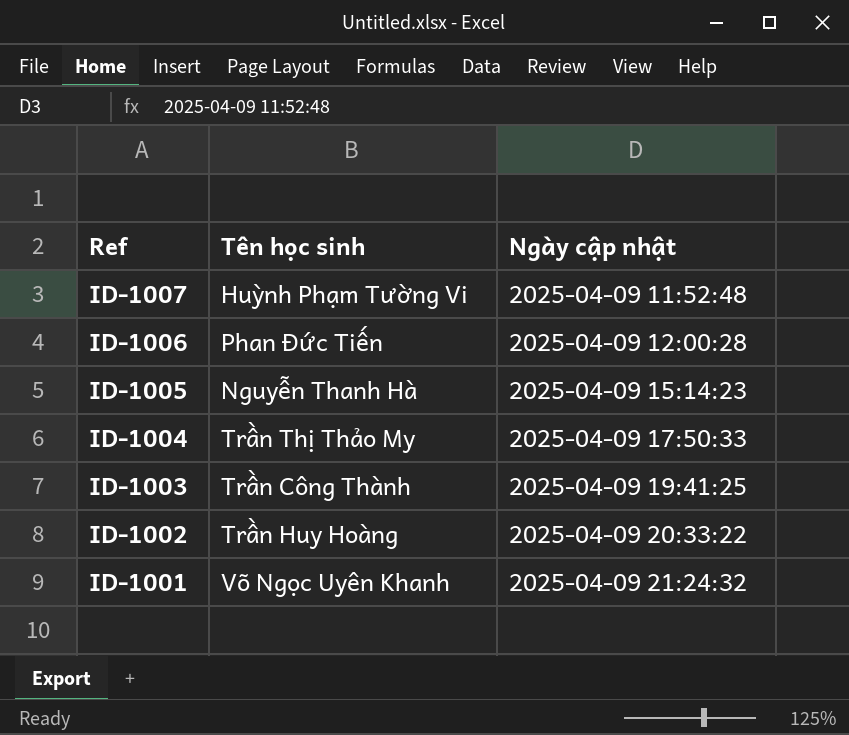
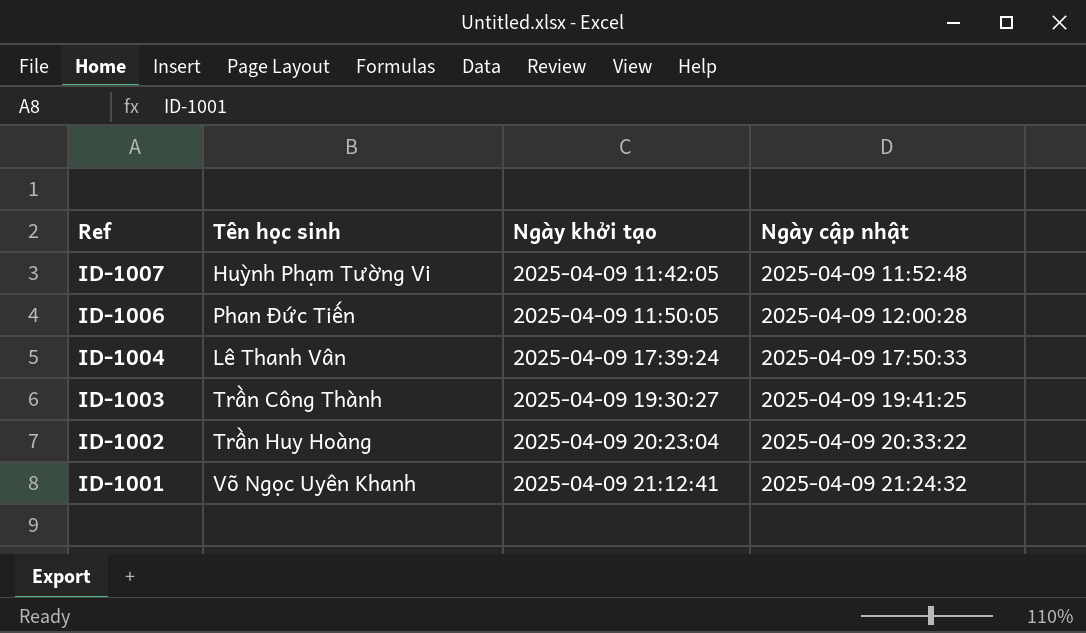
column Ngày khởi tạo | position: none -> 3
row ID-1005: Nguyễn Thanh Hà | 2025-04-09 15:14:23 -> none
ID-1004 | Tên học sinh: Trần Thị Thảo My -> Lê Thanh Vân

